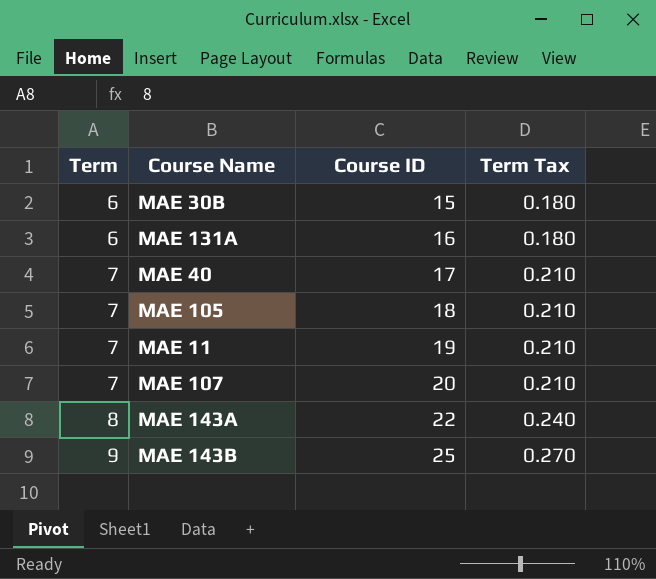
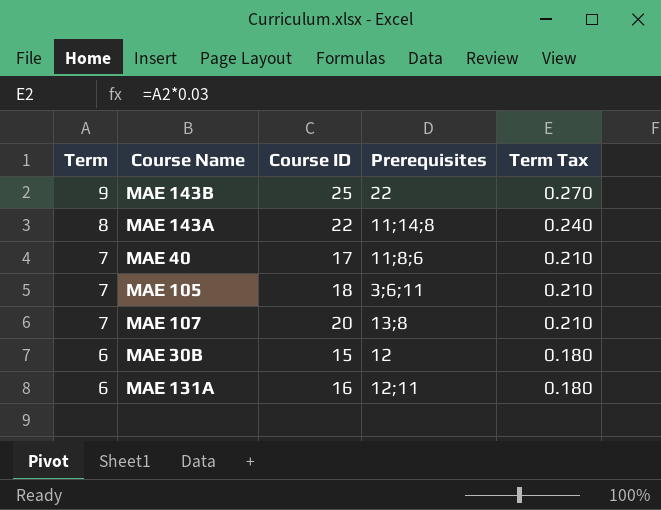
row order: Term ascending -> Term descending
column Prerequisites | position: none -> 4
row MAE 11: 7 | 19 | 0.210 -> none

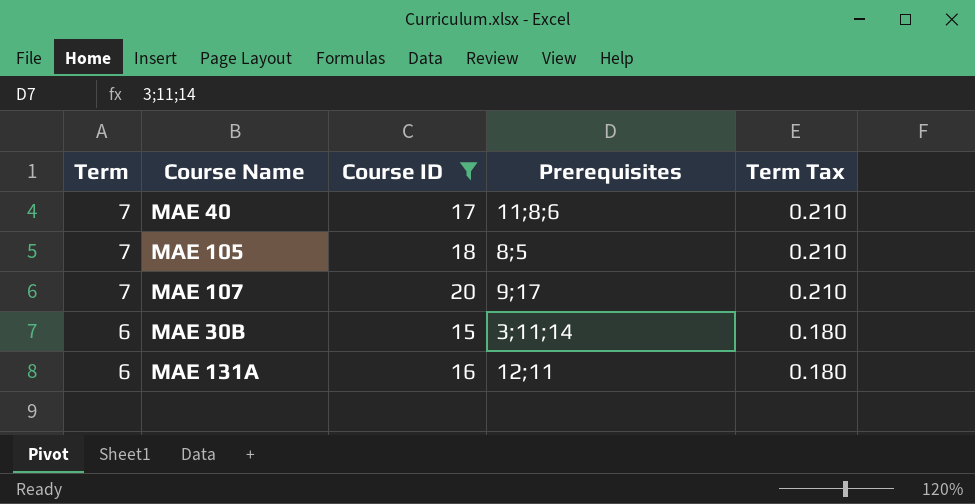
filter: none -> Course ID <= 20
MAE 105 | Prerequisites: 3;6;11 -> 8;5
MAE 107 | Prerequisites: 13;8 -> 9;17
MAE 30B | Prerequisites: 12 -> 3;11;14

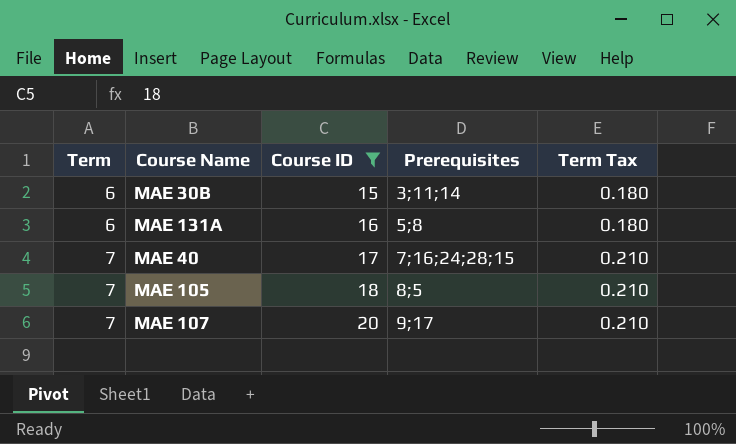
row order: Term descending -> Term ascending
MAE 131A | Prerequisites: 12;11 -> 5;8
MAE 40 | Prerequisites: 11;8;6 -> 7;16;24;28;15

